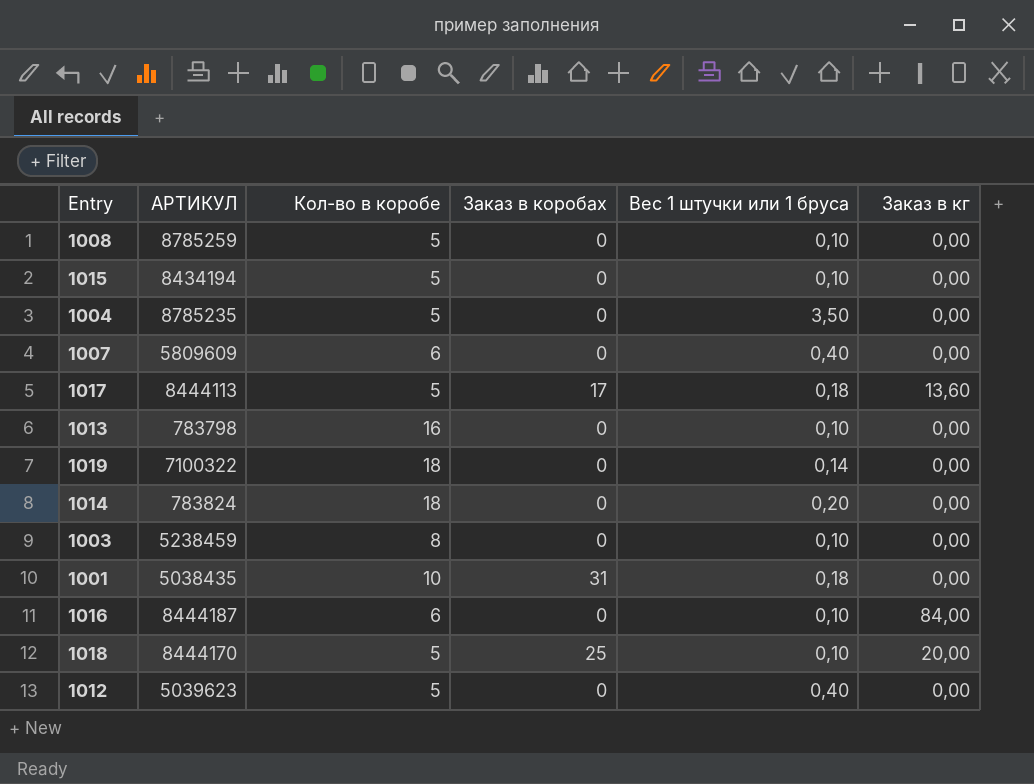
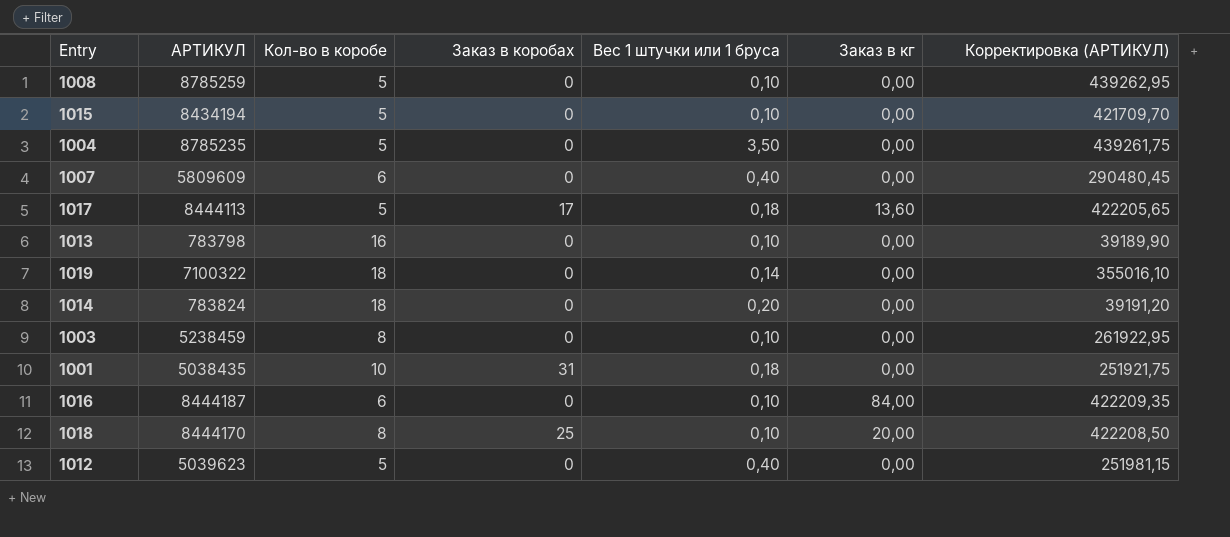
column Корректировка (АРТИКУЛ) | formula: none -> [АРТИКУЛ] * 0,05
1018 | Кол-во в коробе: 5 -> 8

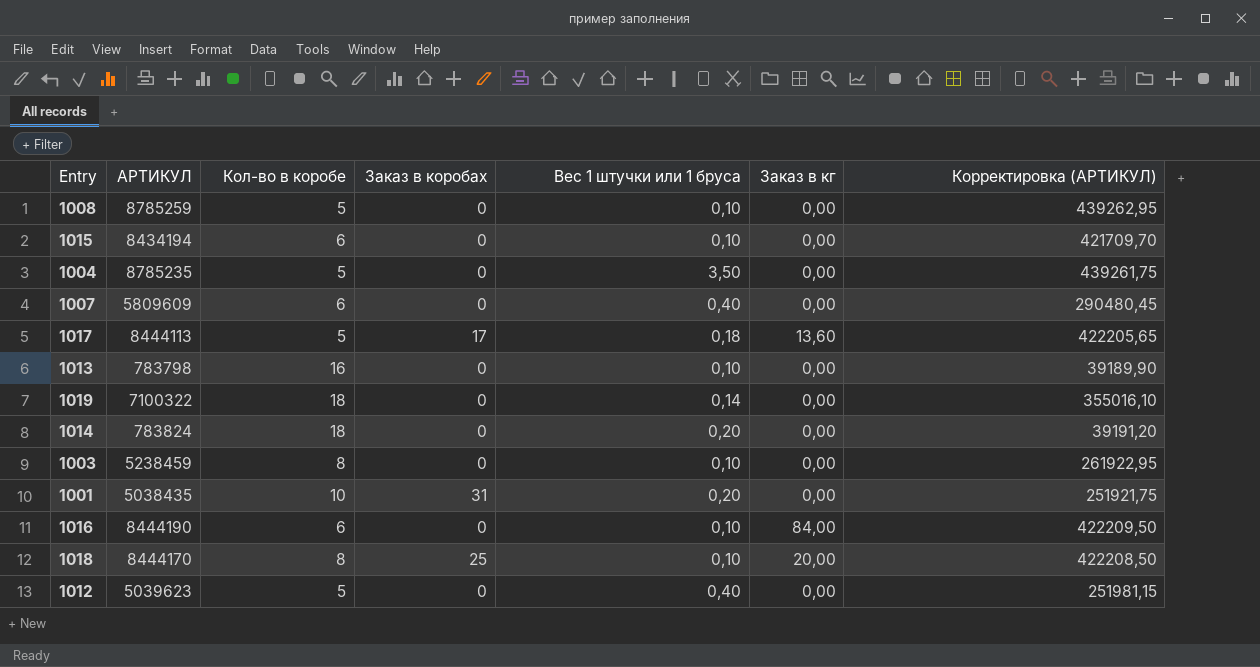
1015 | Кол-во в коробе: 5 -> 6
1001 | Вес 1 штучки или 1 бруса: 0,18 -> 0,20
1016 | АРТИКУЛ: 8444187 -> 8444190
1016 | Корректировка (АРТИКУЛ): 422209,35 -> 422209,50

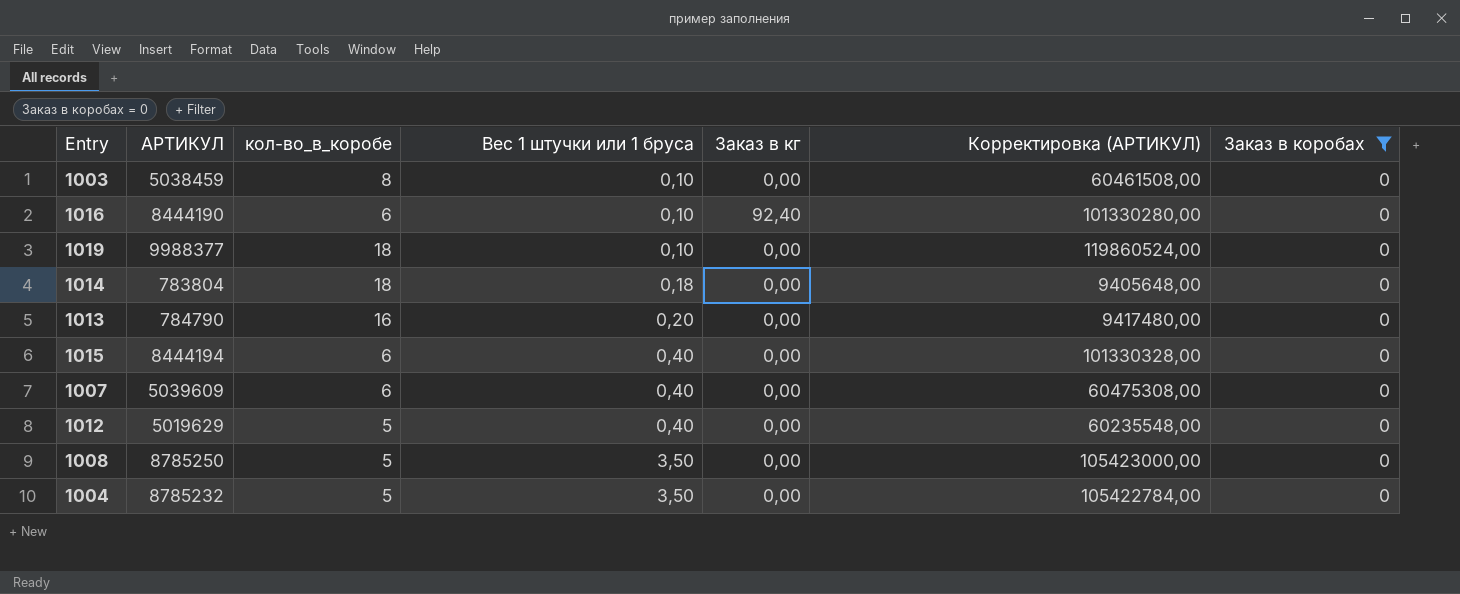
filter: none -> Заказ в коробах = 0
row order: none -> Вес 1 штучки или 1 бруса ascending
column name: Кол-во в коробе -> кол-во_в_коробе
column Корректировка (АРТИКУЛ) | formula: [АРТИКУЛ] * 0,05 -> [АРТИКУЛ] * 12
column Заказ в коробах | position: 4 -> 7
1003 | АРТИКУЛ: 5238459 -> 5038459
1016 | Заказ в кг: 84,00 -> 92,40
1019 | АРТИКУЛ: 7100322 -> 9988377
1019 | Вес 1 штучки или 1 бруса: 0,14 -> 0,10
1014 | АРТИКУЛ: 783824 -> 783804
1014 | Вес 1 штучки или 1 бруса: 0,20 -> 0,18
1013 | АРТИКУЛ: 783798 -> 784790
1013 | Вес 1 штучки или 1 бруса: 0,10 -> 0,20
1015 | АРТИКУЛ: 8434194 -> 8444194
1015 | Вес 1 штучки или 1 бруса: 0,10 -> 0,40
1007 | АРТИКУЛ: 5809609 -> 5039609
1012 | АРТИКУЛ: 5039623 -> 5019629
1008 | АРТИКУЛ: 8785259 -> 8785250
1008 | Вес 1 штучки или 1 бруса: 0,10 -> 3,50
1004 | АРТИКУЛ: 8785235 -> 8785232

